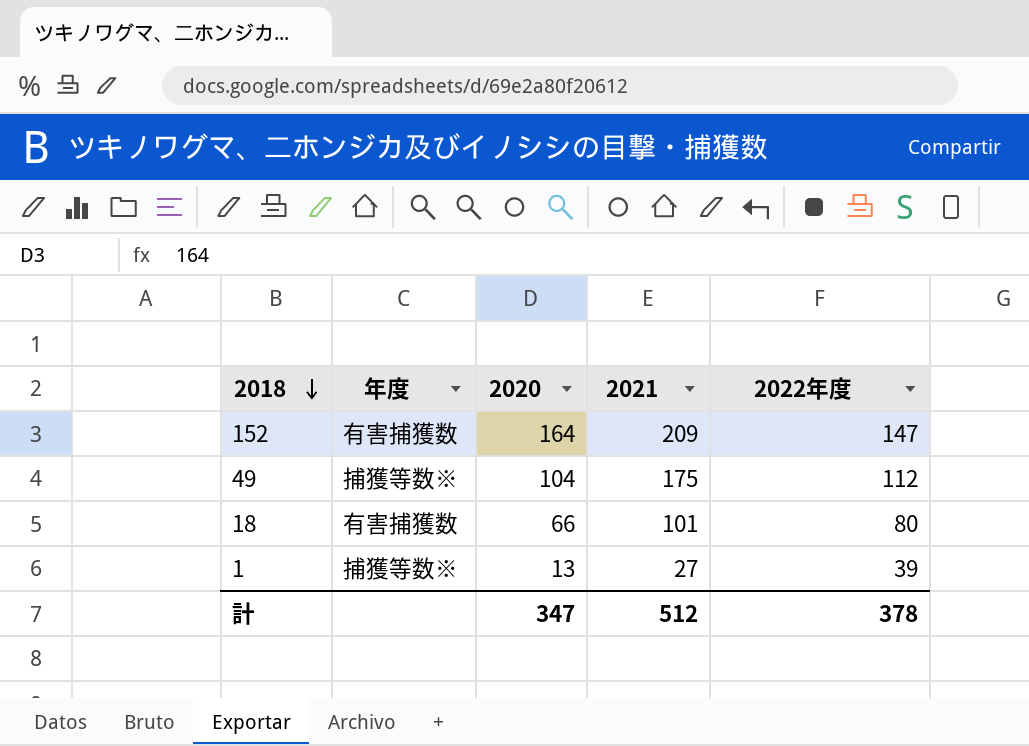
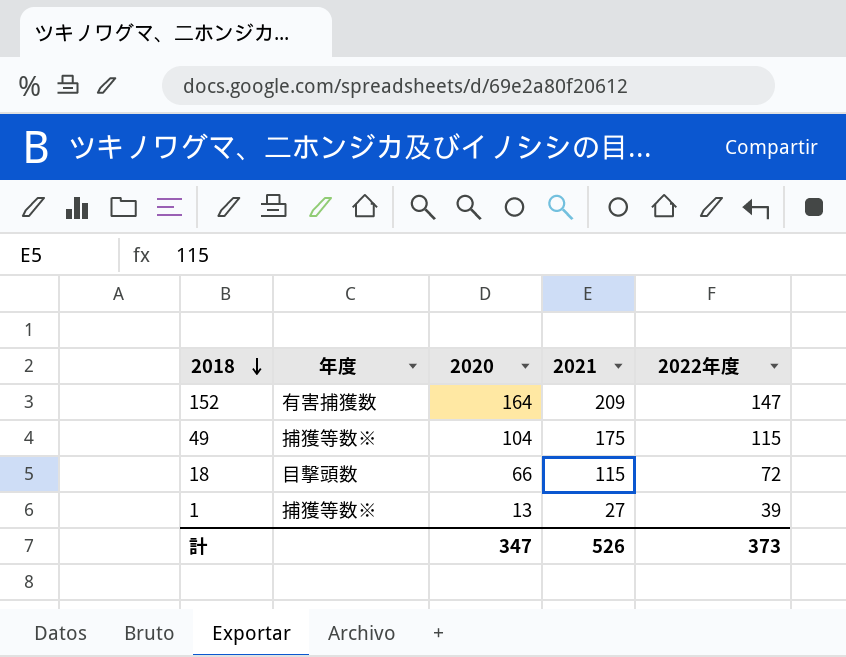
49 | 2022年度: 112 -> 115
18 | 年度: 有害捕獲数 -> 目撃頭数
18 | 2021: 101 -> 115
18 | 2022年度: 80 -> 72
計 | 2021: 512 -> 526
計 | 2022年度: 378 -> 373

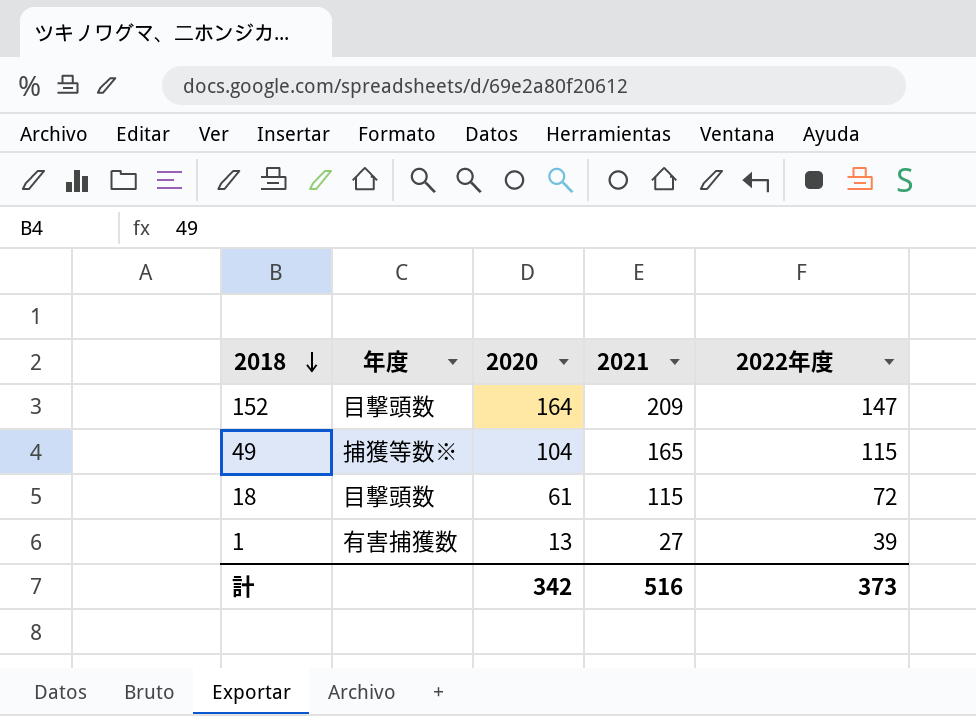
152 | 年度: 有害捕獲数 -> 目撃頭数
49 | 2021: 175 -> 165
18 | 2020: 66 -> 61
1 | 年度: 捕獲等数※ -> 有害捕獲数
計 | 2020: 347 -> 342
計 | 2021: 526 -> 516

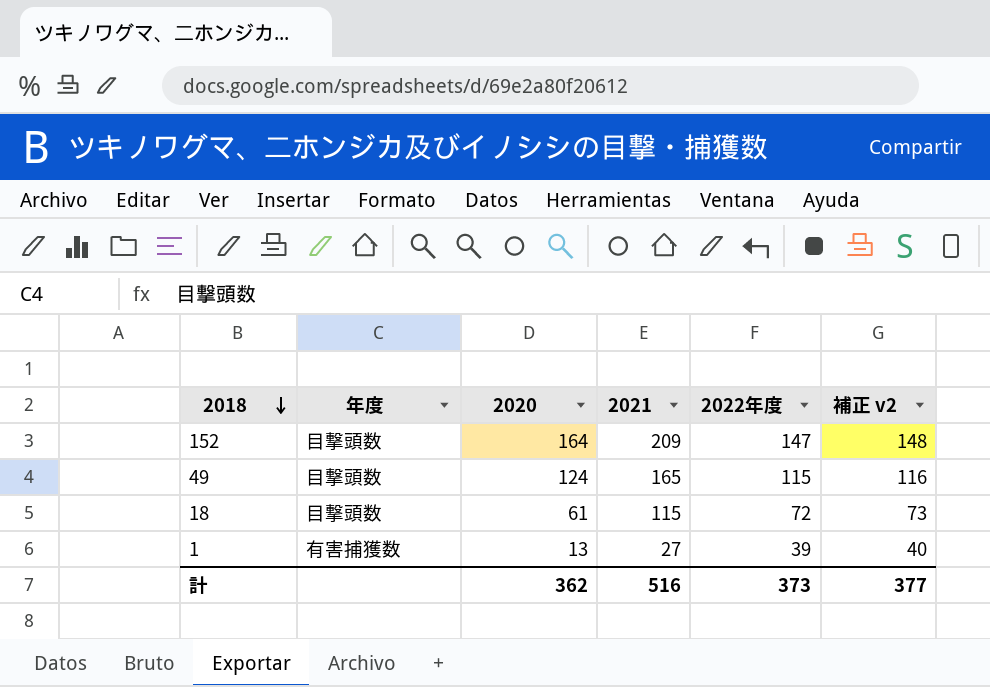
column 補正 v2 | formula: none -> [2022年度] + 1
49 | 年度: 捕獲等数※ -> 目撃頭数
49 | 2020: 104 -> 124
計 | 2020: 342 -> 362

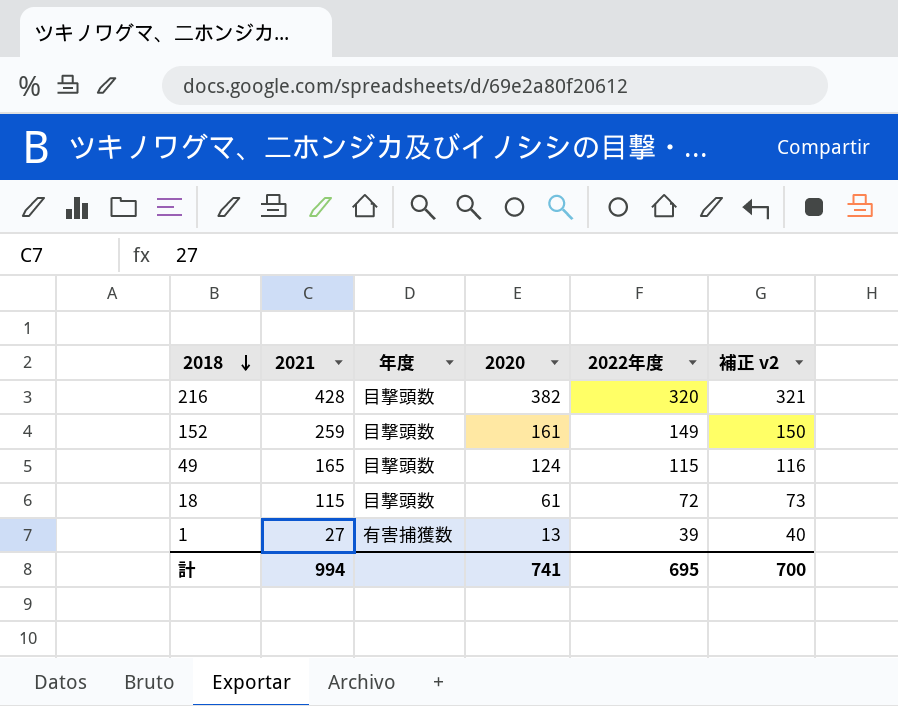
column 2021 | position: 4 -> 2
row 216: none -> 428 | 目撃頭数 | 382 | 320 | 321
152 | 2021: 209 -> 259
152 | 2020: 164 -> 161
152 | 2022年度: 147 -> 149
152 | 補正 v2: 148 -> 150
計 | 2021: 516 -> 994
計 | 2020: 362 -> 741
計 | 2022年度: 373 -> 695
計 | 補正 v2: 377 -> 700

